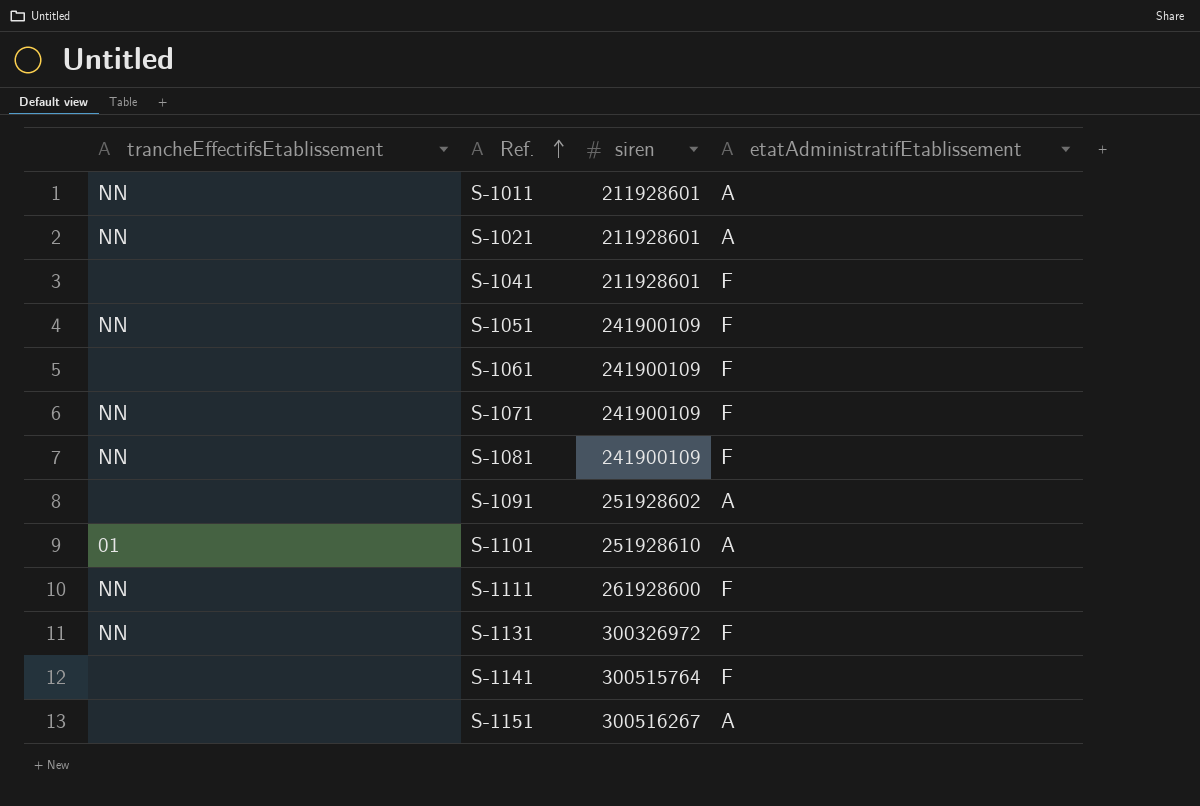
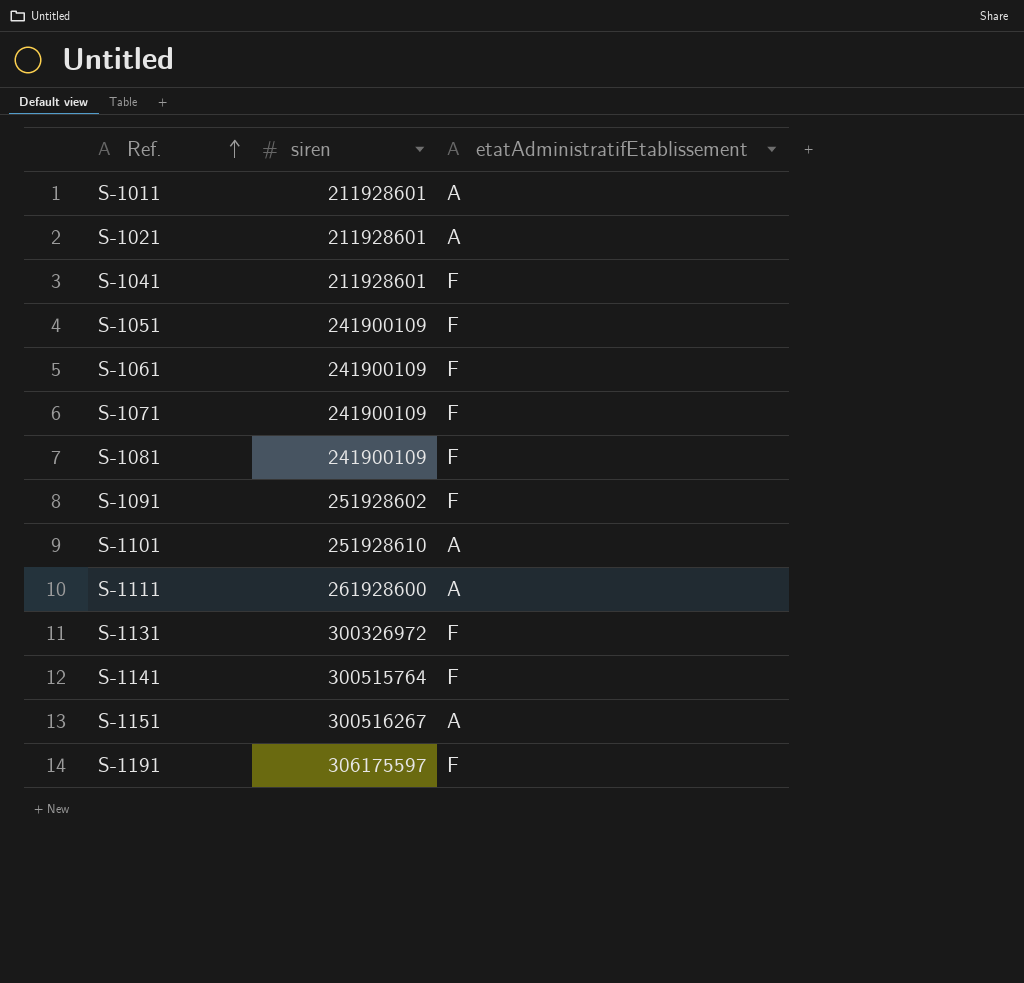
column trancheEffectifsEtablissement | position: 1 -> none
S-1091 | etatAdministratifEtablissement: A -> F
S-1111 | etatAdministratifEtablissement: F -> A
row S-1191: none -> 306175597 | F

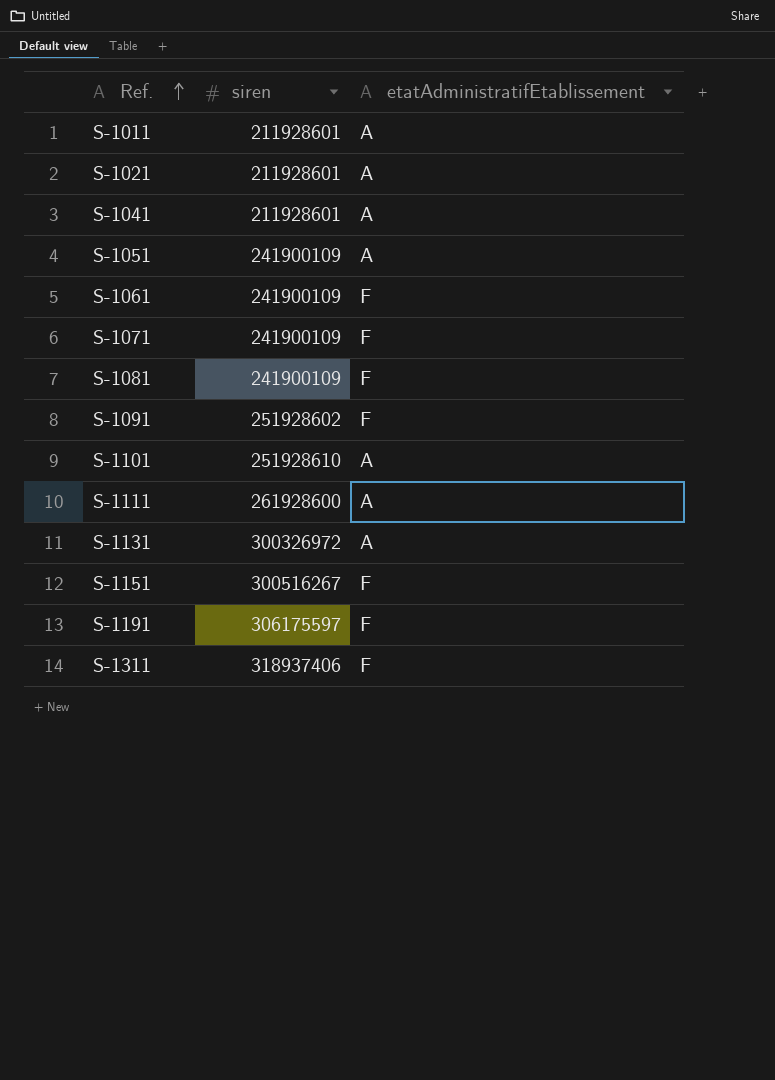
row S-1141: 300515764 | F -> none
S-1041 | etatAdministratifEtablissement: F -> A
S-1051 | etatAdministratifEtablissement: F -> A
S-1131 | etatAdministratifEtablissement: F -> A
S-1151 | etatAdministratifEtablissement: A -> F
row S-1311: none -> 318937406 | F

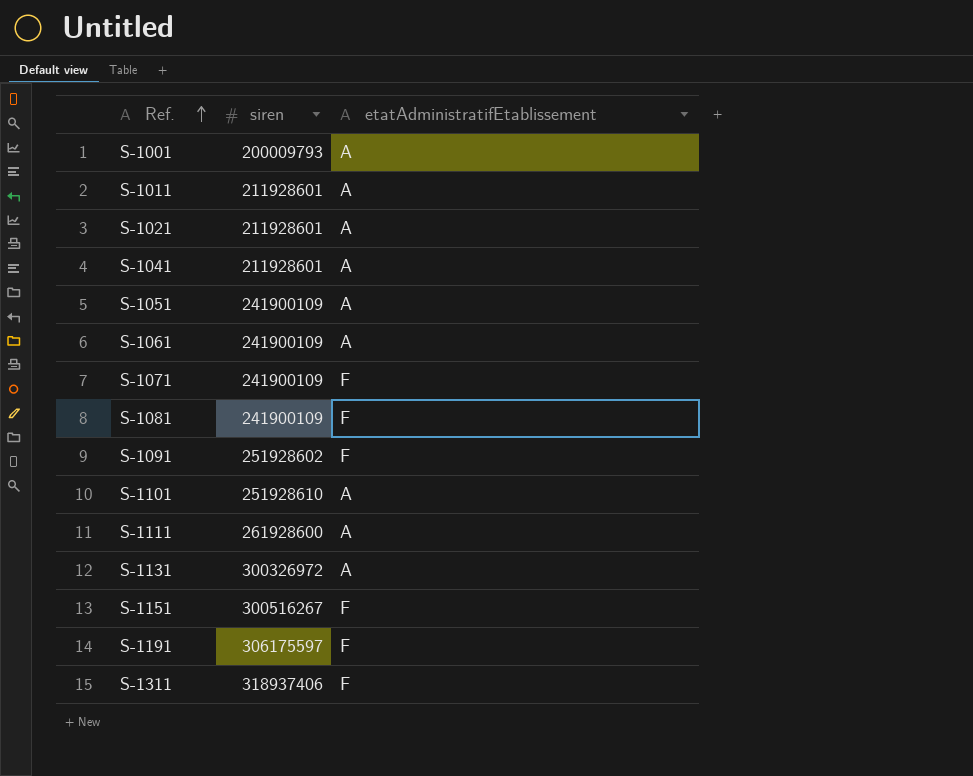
row S-1001: none -> 200009793 | A
S-1061 | etatAdministratifEtablissement: F -> A

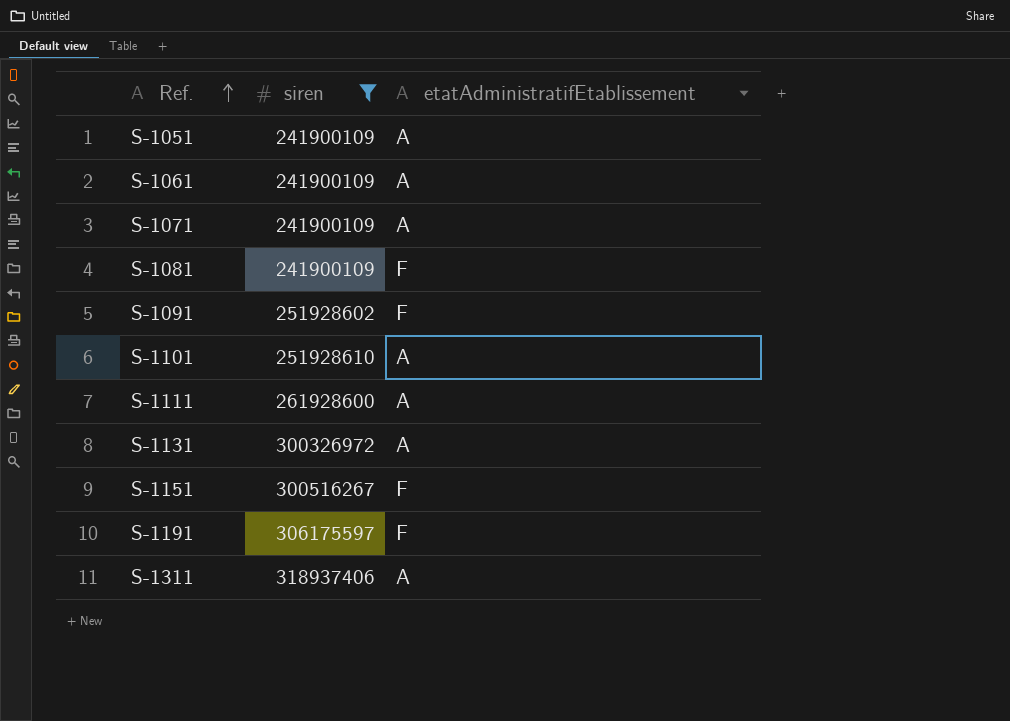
filter: none -> siren >= 241900109
S-1071 | etatAdministratifEtablissement: F -> A
S-1311 | etatAdministratifEtablissement: F -> A

